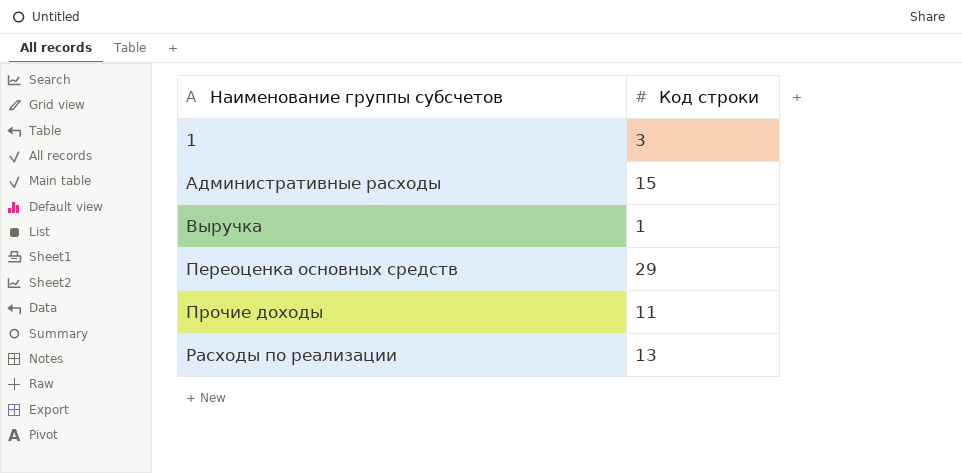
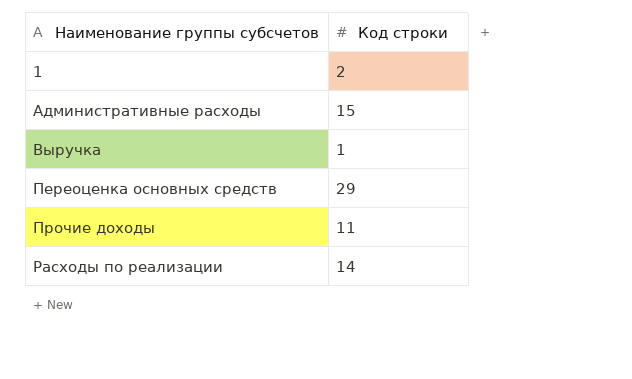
1 | Код строки: 3 -> 2
Расходы по реализации | Код строки: 13 -> 14

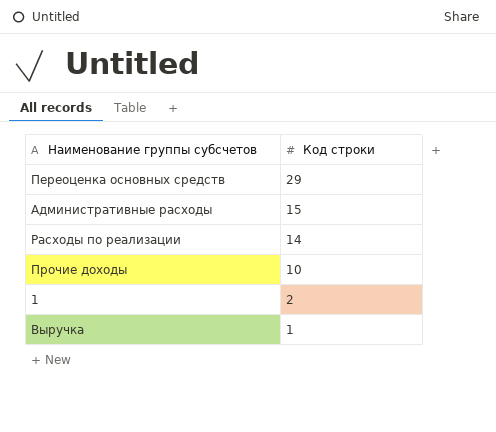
row order: Наименование группы субсчетов ascending -> Код строки descending
Прочие доходы | Код строки: 11 -> 10

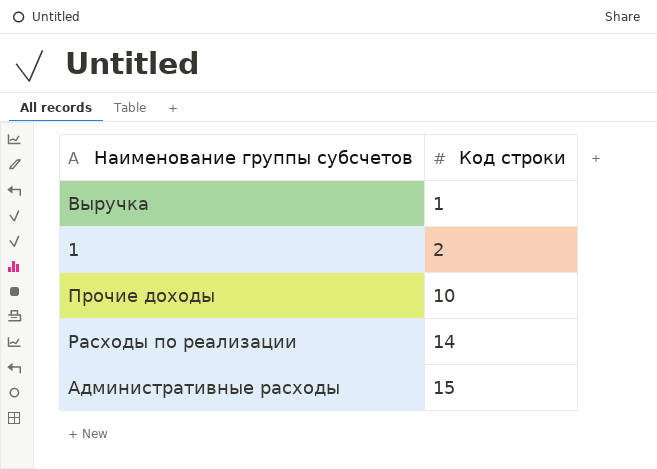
row order: Код строки descending -> Код строки ascending
row Переоценка основных средств: 29 -> none

